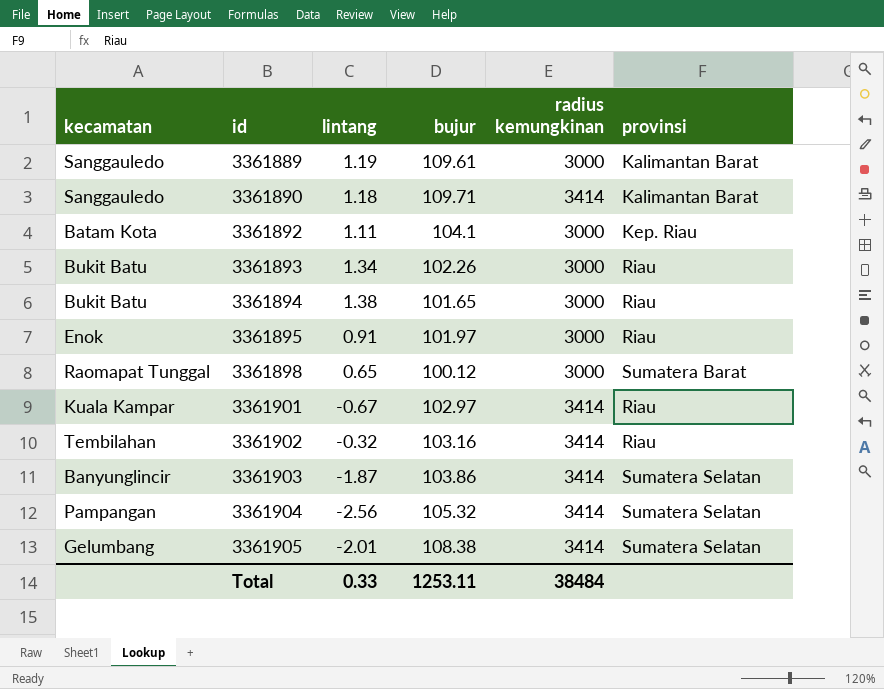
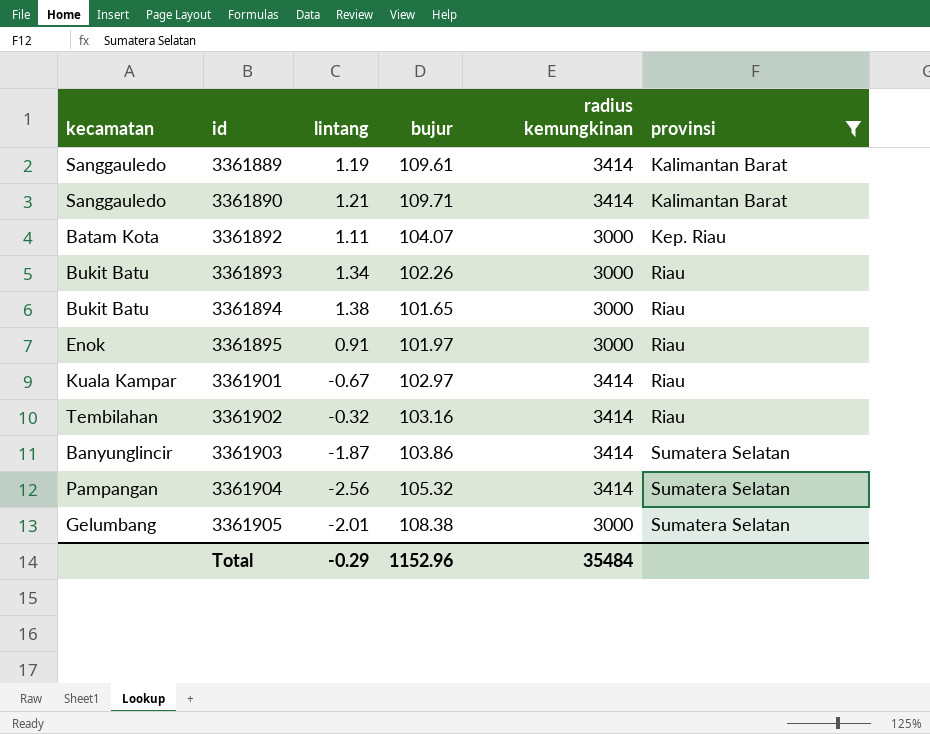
filter: none -> provinsi != Sumatera Barat
3361889 | radius kemungkinan: 3000 -> 3414
3361890 | lintang: 1.18 -> 1.21
3361892 | bujur: 104.1 -> 104.07
3361905 | radius kemungkinan: 3414 -> 3000
Total | lintang: 0.33 -> -0.29
Total | bujur: 1253.11 -> 1152.96
Total | radius kemungkinan: 38484 -> 35484

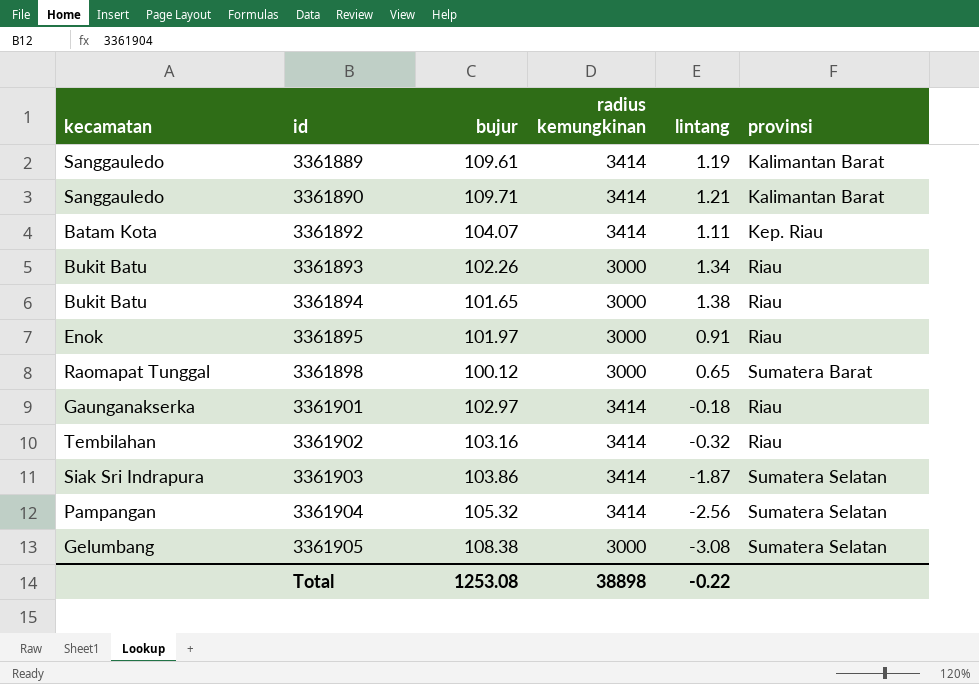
filter: provinsi != Sumatera Barat -> none
column lintang | position: 3 -> 5
3361892 | radius kemungkinan: 3000 -> 3414
3361901 | kecamatan: Kuala Kampar -> Gaunganakserka
3361901 | lintang: -0.67 -> -0.18
3361903 | kecamatan: Banyunglincir -> Siak Sri Indrapura
3361905 | lintang: -2.01 -> -3.08
Total | bujur: 1152.96 -> 1253.08
Total | radius kemungkinan: 35484 -> 38898
Total | lintang: -0.29 -> -0.22

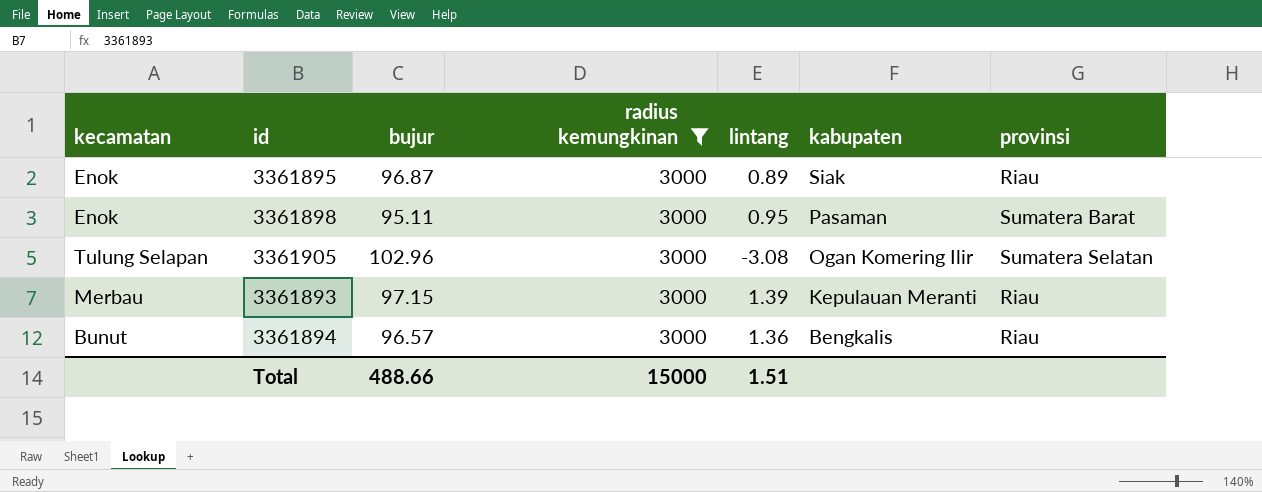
filter: none -> radius kemungkinan = 3000
row order: id ascending -> kabupaten descending
column kabupaten | position: none -> 6
3361895 | bujur: 101.97 -> 96.87
3361895 | lintang: 0.91 -> 0.89
3361898 | kecamatan: Raomapat Tunggal -> Enok
3361898 | bujur: 100.12 -> 95.11
3361898 | lintang: 0.65 -> 0.95
3361905 | kecamatan: Gelumbang -> Tulung Selapan
3361905 | bujur: 108.38 -> 102.96
3361893 | kecamatan: Bukit Batu -> Merbau
3361893 | bujur: 102.26 -> 97.15
3361893 | lintang: 1.34 -> 1.39
3361894 | kecamatan: Bukit Batu -> Bunut
3361894 | bujur: 101.65 -> 96.57
3361894 | lintang: 1.38 -> 1.36
Total | bujur: 1253.08 -> 488.66
Total | radius kemungkinan: 38898 -> 15000
Total | lintang: -0.22 -> 1.51

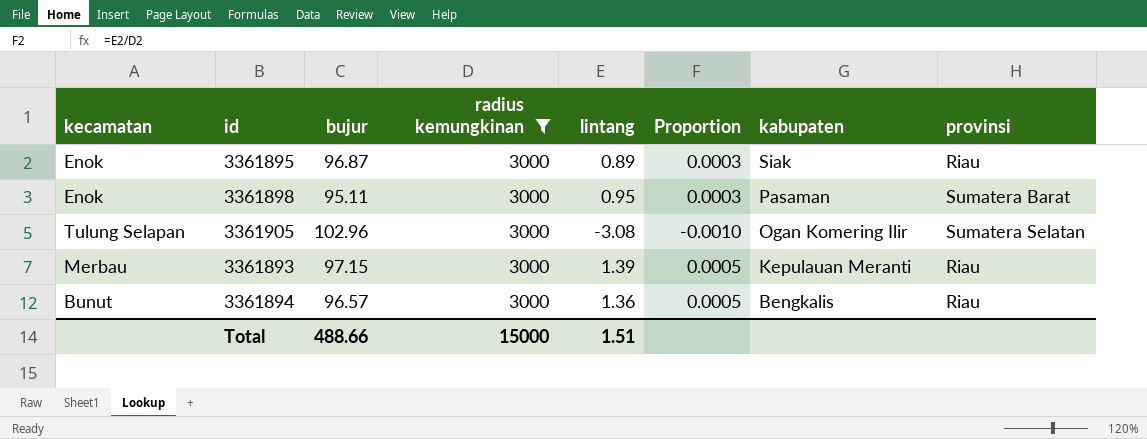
column Proportion | formula: none -> [lintang] / [radius kemungkinan]

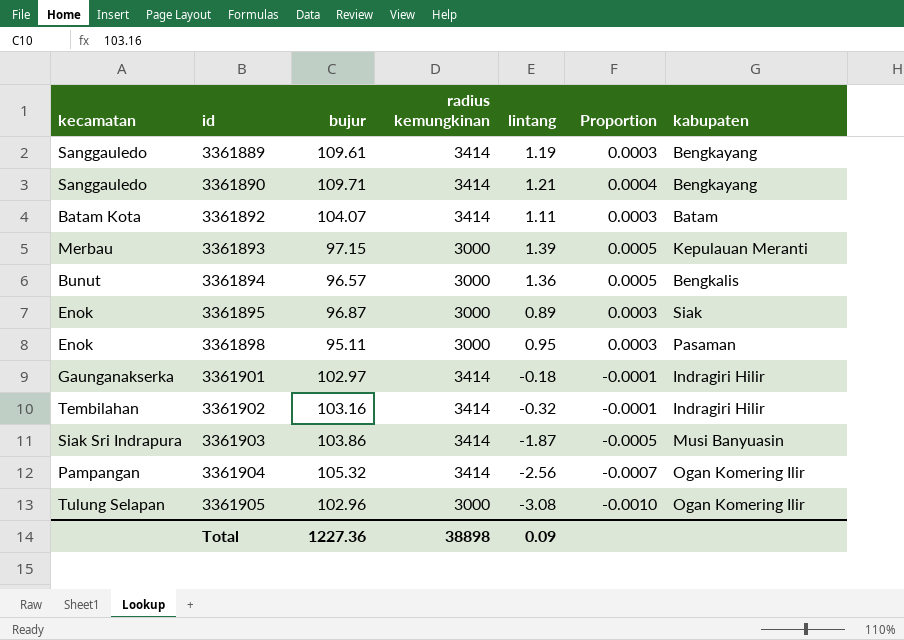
filter: radius kemungkinan = 3000 -> none
row order: kabupaten descending -> id ascending
column provinsi | position: 8 -> none
Total | bujur: 488.66 -> 1227.36
Total | radius kemungkinan: 15000 -> 38898
Total | lintang: 1.51 -> 0.09

